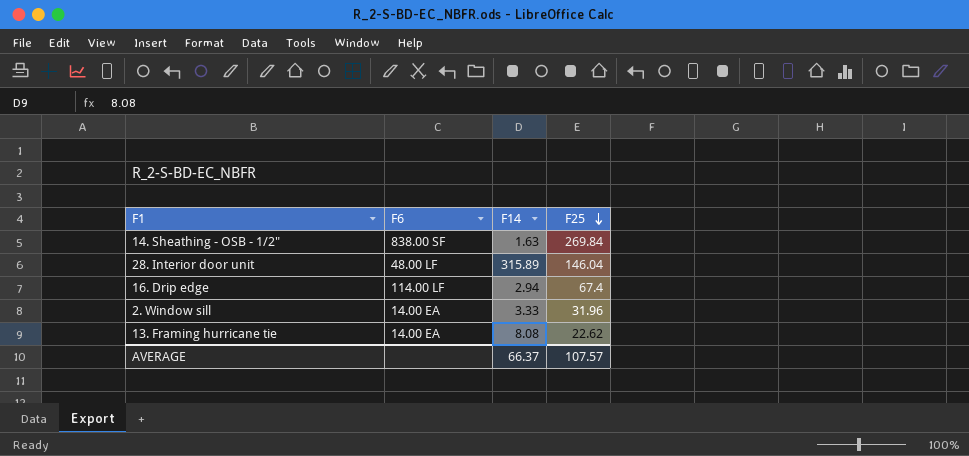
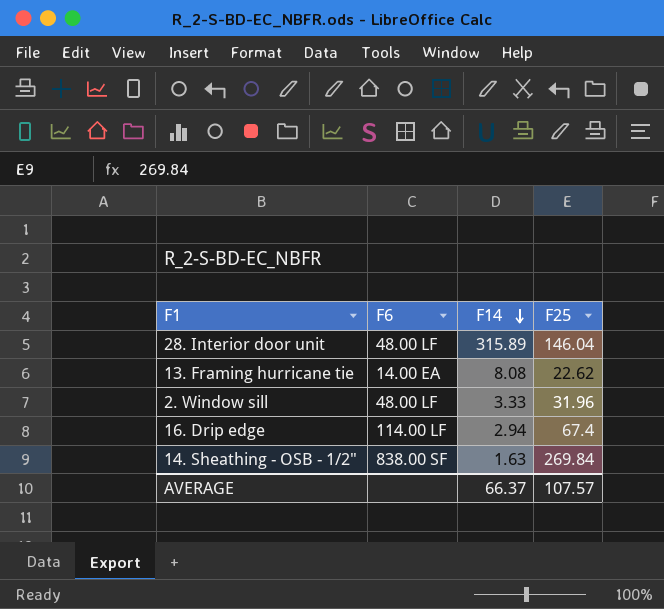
row order: F25 descending -> F14 descending
2. Window sill | F6: 14.00 EA -> 48.00 LF

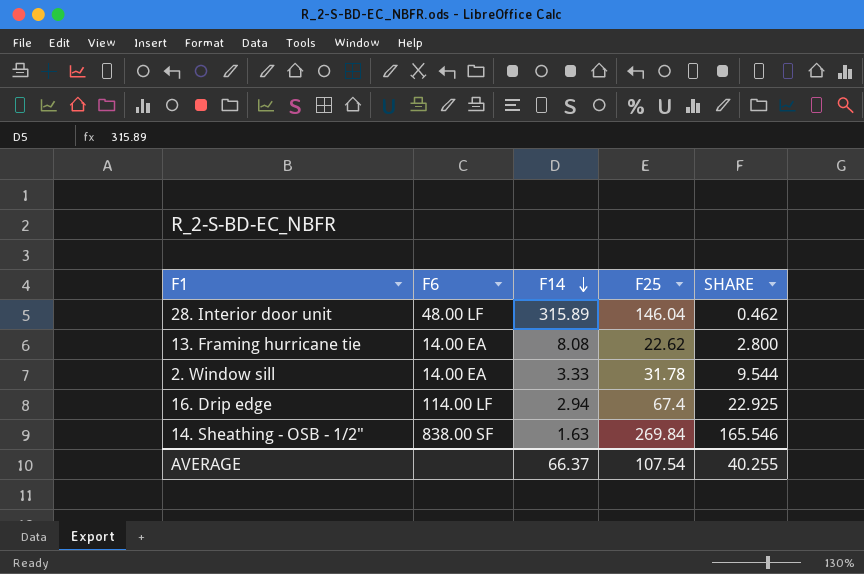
column SHARE | formula: none -> [F25] / [F14]
2. Window sill | F6: 48.00 LF -> 14.00 EA
2. Window sill | F25: 31.96 -> 31.78
AVERAGE | F25: 107.57 -> 107.54

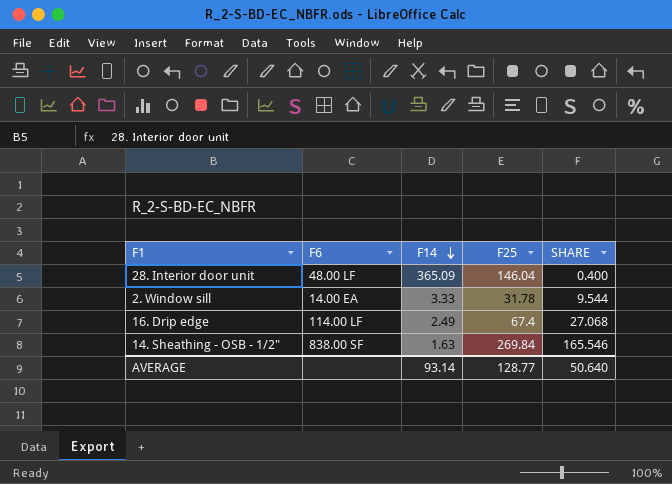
row 13. Framing hurricane tie: 14.00 EA | 8.08 | 22.62 | 2.800 -> none
28. Interior door unit | F14: 315.89 -> 365.09
28. Interior door unit | SHARE: 0.462 -> 0.400
16. Drip edge | F14: 2.94 -> 2.49
16. Drip edge | SHARE: 22.925 -> 27.068
AVERAGE | F14: 66.37 -> 93.14
AVERAGE | F25: 107.54 -> 128.77
AVERAGE | SHARE: 40.255 -> 50.640

